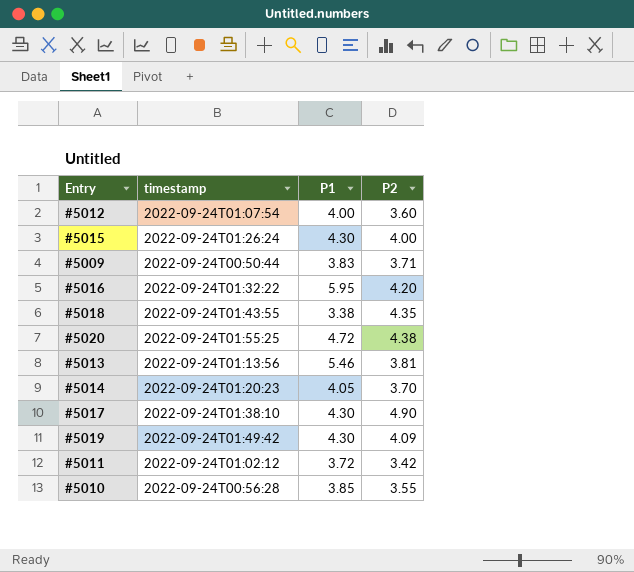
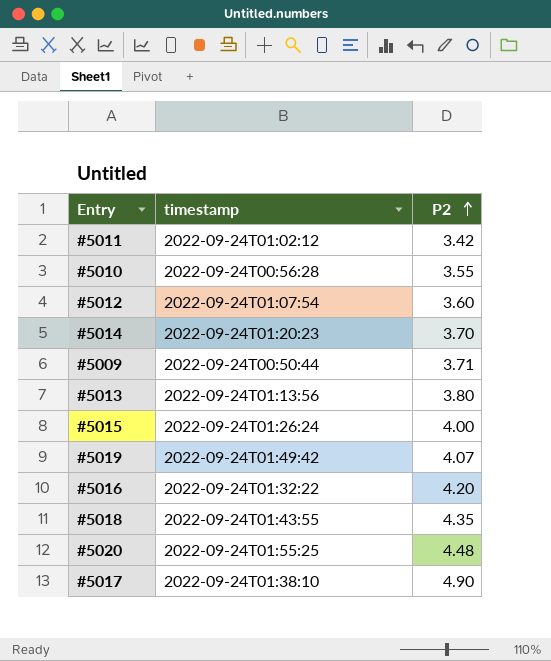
row order: none -> P2 ascending
column P1 | position: 3 -> none
#5013 | P2: 3.81 -> 3.80
#5019 | P2: 4.09 -> 4.07
#5020 | P2: 4.38 -> 4.48

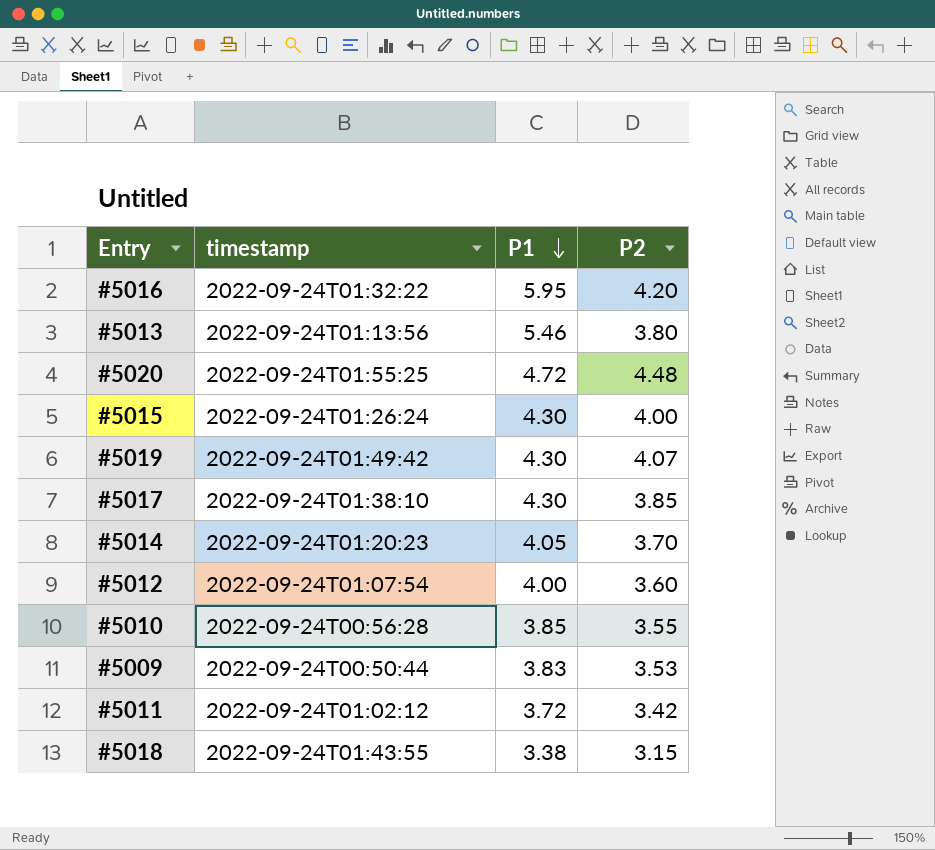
row order: P2 ascending -> P1 descending
column P1 | position: none -> 3
#5017 | P2: 4.90 -> 3.85
#5009 | P2: 3.71 -> 3.53
#5018 | P2: 4.35 -> 3.15

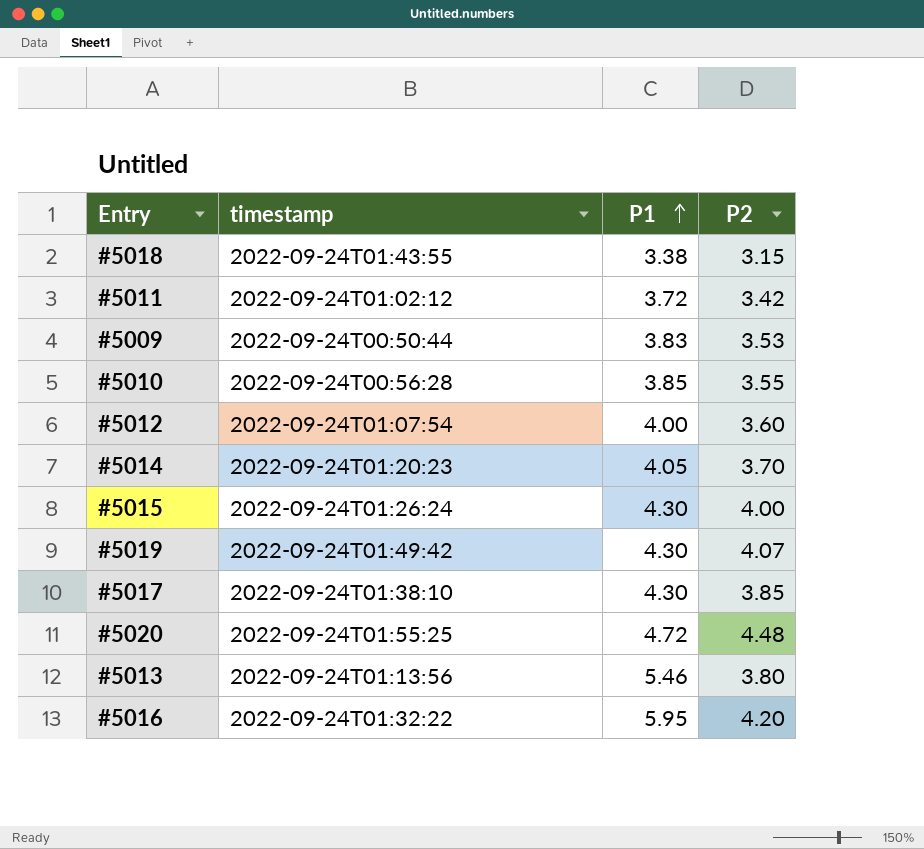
row order: P1 descending -> P1 ascending

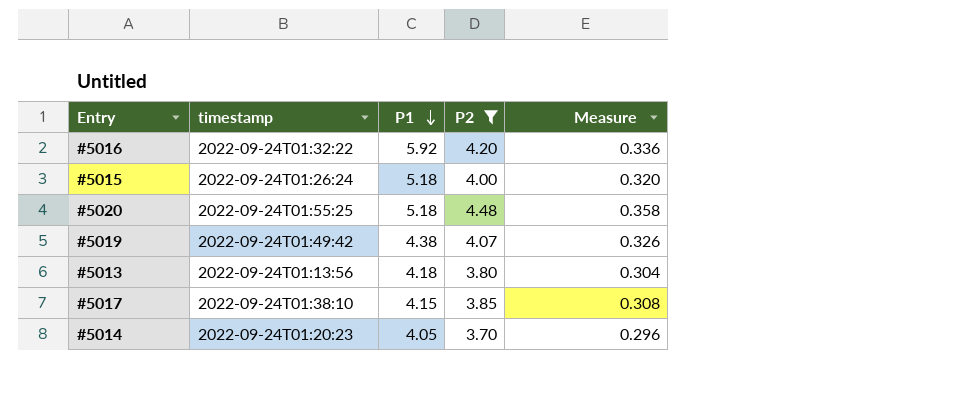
filter: none -> P2 >= 3.70
row order: P1 ascending -> P1 descending
column Measure | formula: none -> [P2] * 0.08
#5016 | P1: 5.95 -> 5.92
#5015 | P1: 4.30 -> 5.18
#5020 | P1: 4.72 -> 5.18
#5019 | P1: 4.30 -> 4.38
#5013 | P1: 5.46 -> 4.18
#5017 | P1: 4.30 -> 4.15

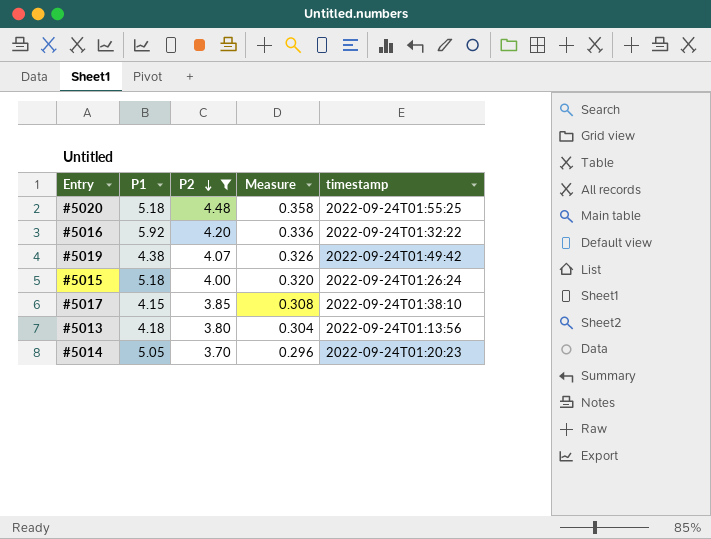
row order: P1 descending -> P2 descending
column timestamp | position: 2 -> 5
#5014 | P1: 4.05 -> 5.05

